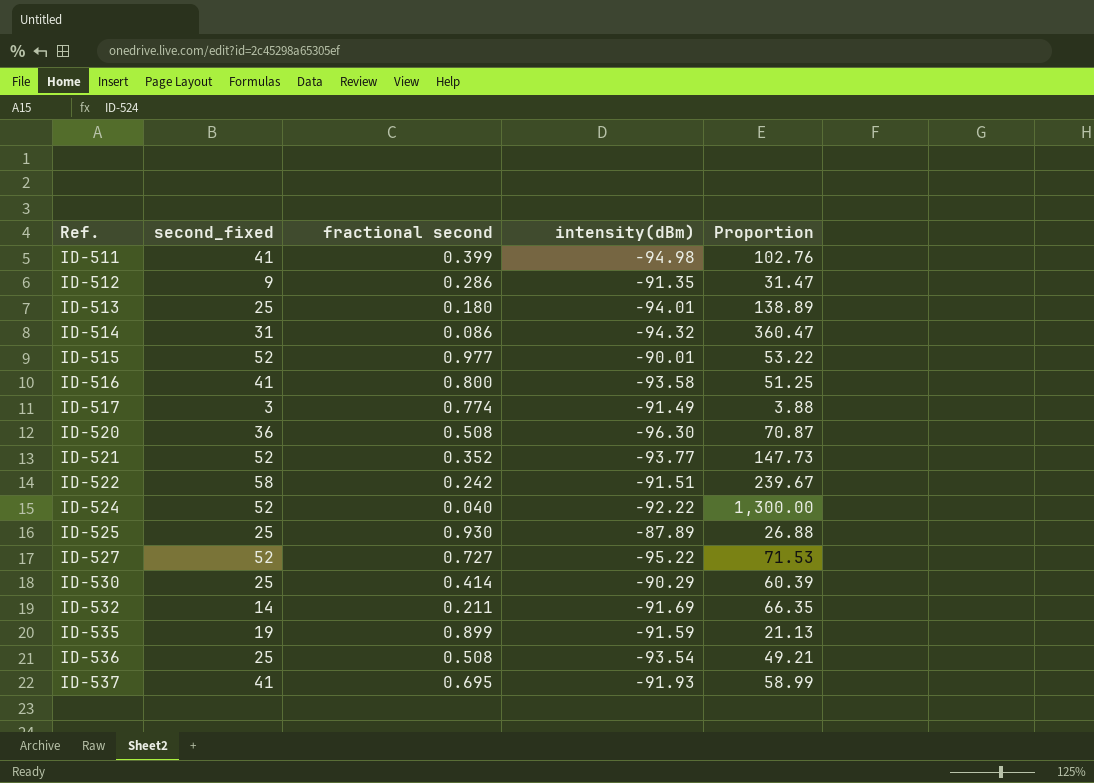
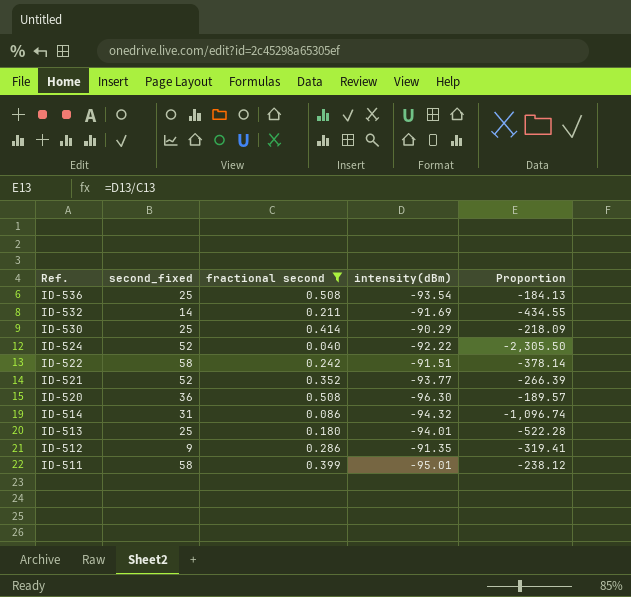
filter: none -> fractional second <= 0.508
row order: Ref. ascending -> Ref. descending
column Proportion | formula: [second_fixed] / [fractional second] -> [intensity(dBm)] / [fractional second]
ID-511 | second_fixed: 41 -> 58
ID-511 | intensity(dBm): -94.98 -> -95.01

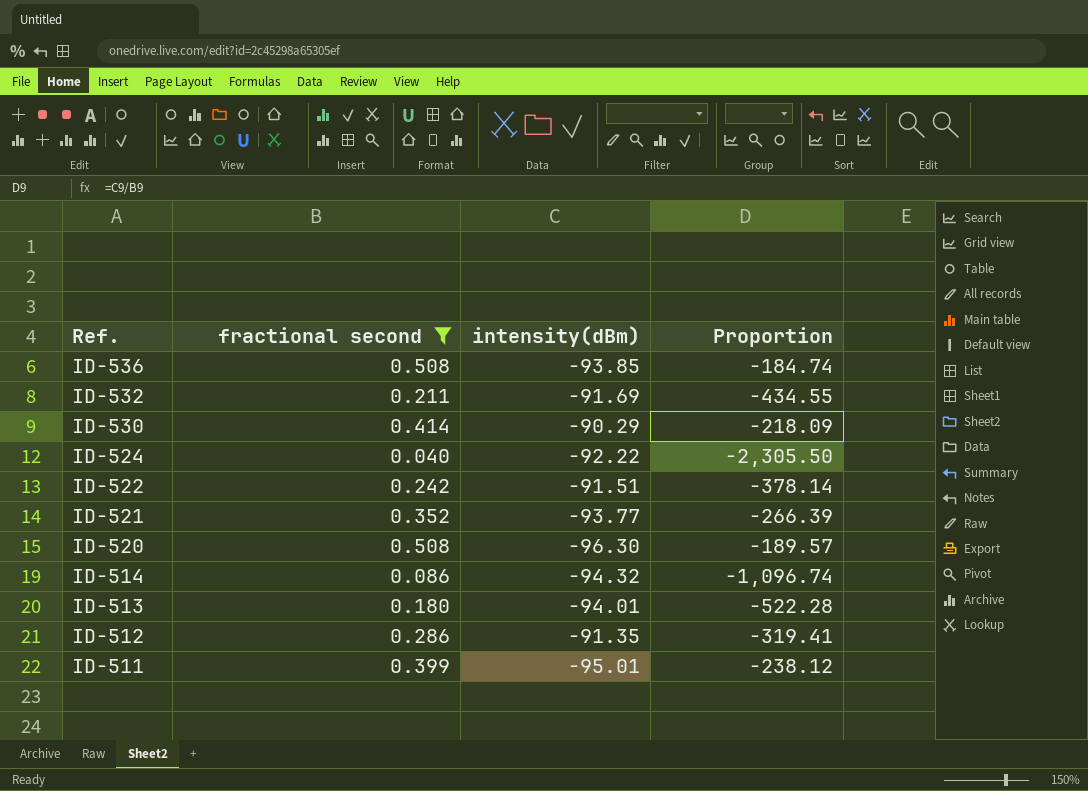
column second_fixed | position: 2 -> none
ID-536 | intensity(dBm): -93.54 -> -93.85
ID-536 | Proportion: -184.13 -> -184.74

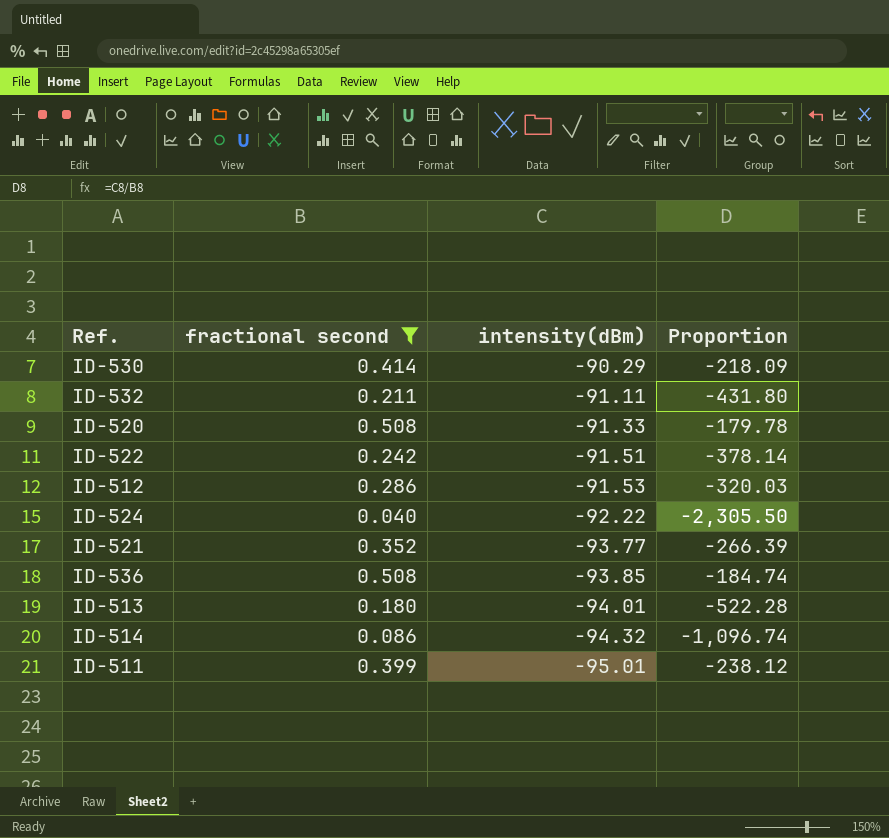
row order: Ref. descending -> intensity(dBm) descending
ID-532 | intensity(dBm): -91.69 -> -91.11
ID-532 | Proportion: -434.55 -> -431.80
ID-520 | intensity(dBm): -96.30 -> -91.33
ID-520 | Proportion: -189.57 -> -179.78
ID-512 | intensity(dBm): -91.35 -> -91.53
ID-512 | Proportion: -319.41 -> -320.03

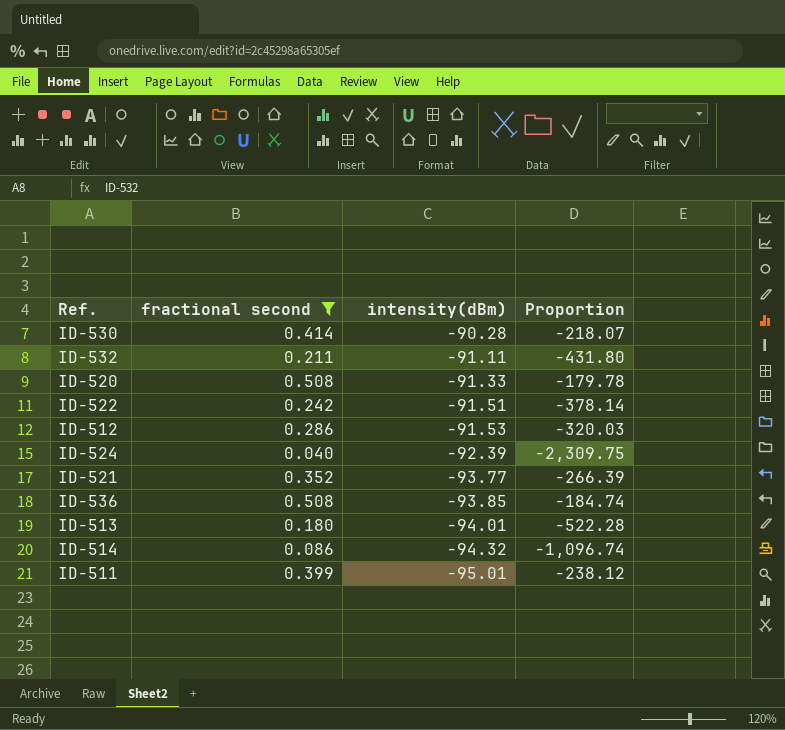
ID-530 | intensity(dBm): -90.29 -> -90.28
ID-530 | Proportion: -218.09 -> -218.07
ID-524 | intensity(dBm): -92.22 -> -92.39
ID-524 | Proportion: -2,305.50 -> -2,309.75

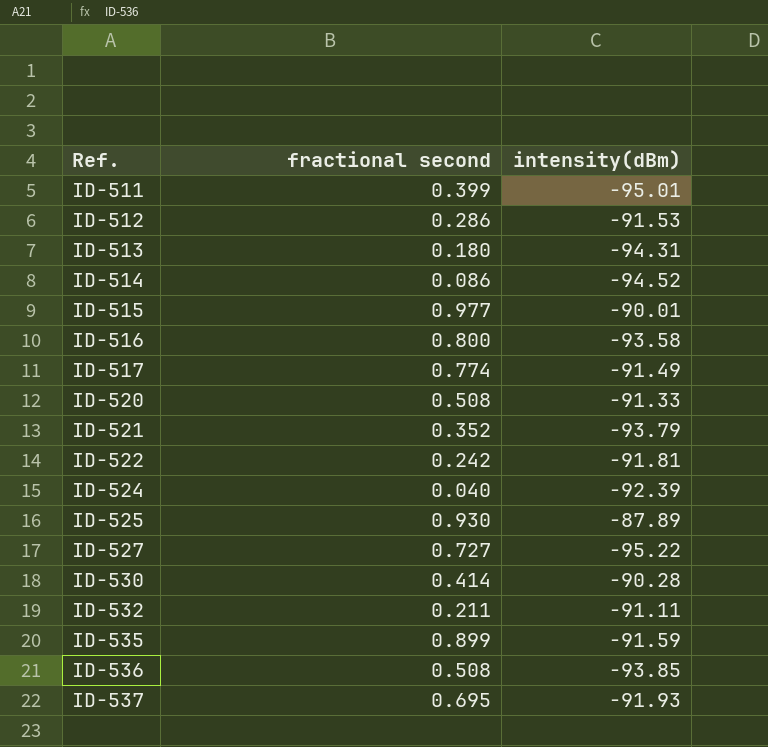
filter: fractional second <= 0.508 -> none
row order: intensity(dBm) descending -> Ref. ascending
column Proportion | formula: [intensity(dBm)] / [fractional second] -> none
ID-513 | intensity(dBm): -94.01 -> -94.31
ID-514 | intensity(dBm): -94.32 -> -94.52
ID-521 | intensity(dBm): -93.77 -> -93.79
ID-522 | intensity(dBm): -91.51 -> -91.81

